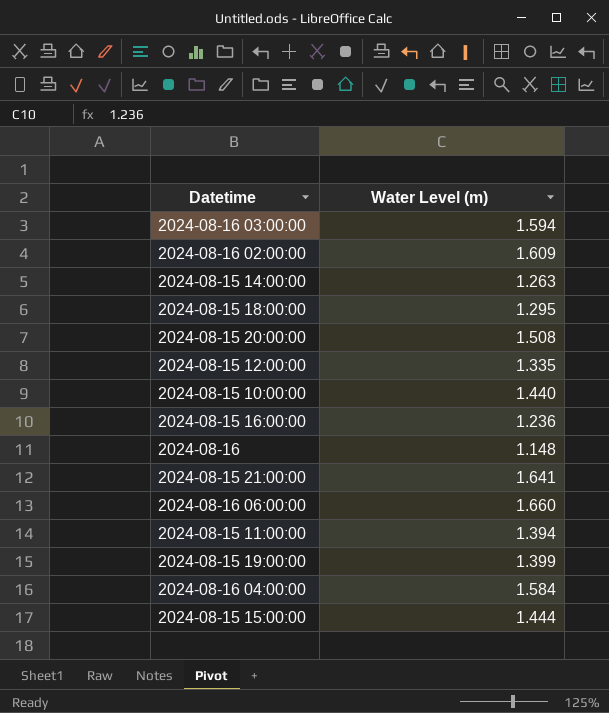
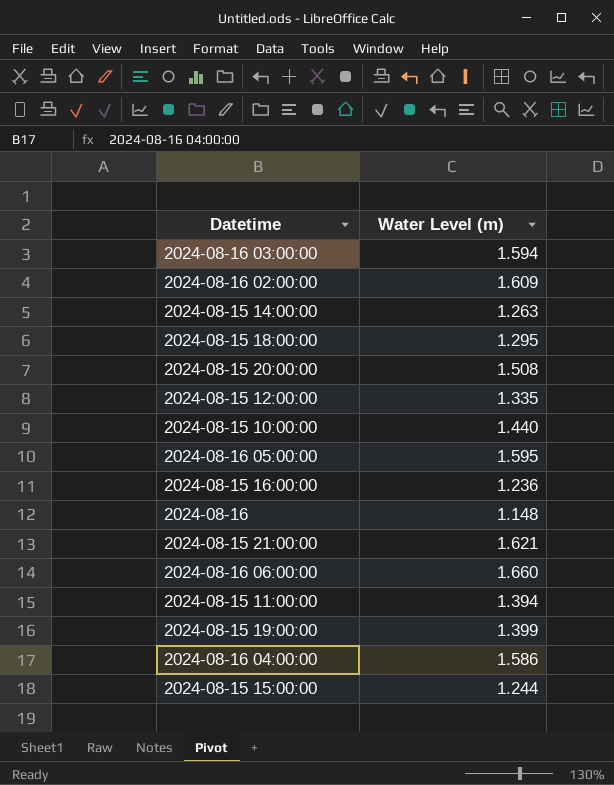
row 2024-08-16 05:00:00: none -> 1.595
2024-08-15 21:00:00 | Water Level (m): 1.641 -> 1.621
2024-08-16 04:00:00 | Water Level (m): 1.584 -> 1.586
2024-08-15 15:00:00 | Water Level (m): 1.444 -> 1.244

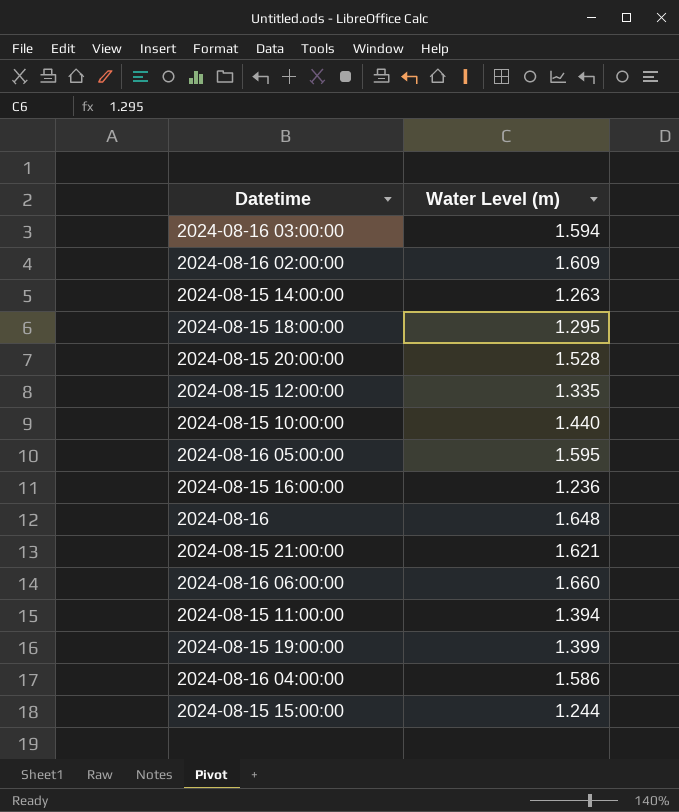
2024-08-15 20:00:00 | Water Level (m): 1.508 -> 1.528
2024-08-16 | Water Level (m): 1.148 -> 1.648

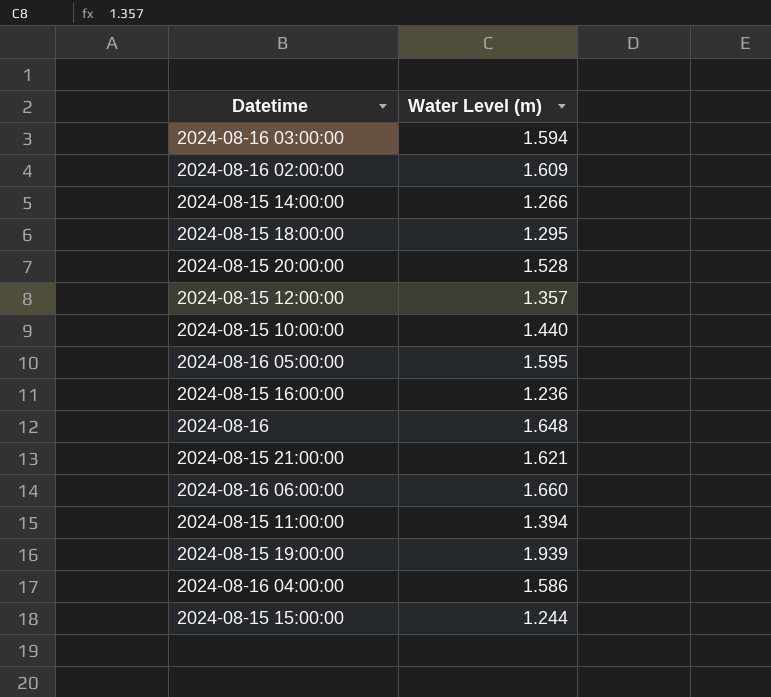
2024-08-15 14:00:00 | Water Level (m): 1.263 -> 1.266
2024-08-15 12:00:00 | Water Level (m): 1.335 -> 1.357
2024-08-15 19:00:00 | Water Level (m): 1.399 -> 1.939

